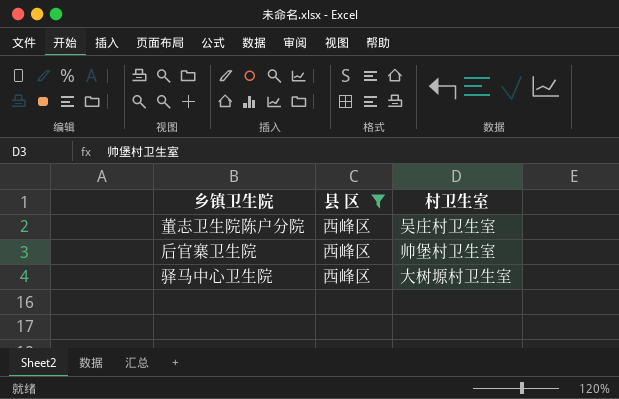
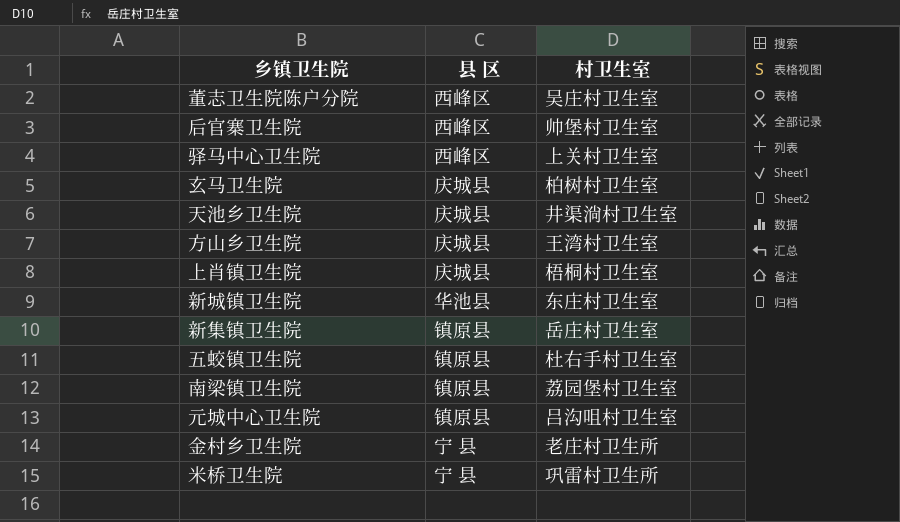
filter: 县 区 = 西峰区 -> none
驿马中心卫生院 | 村卫生室: 大树塬村卫生室 -> 上关村卫生室

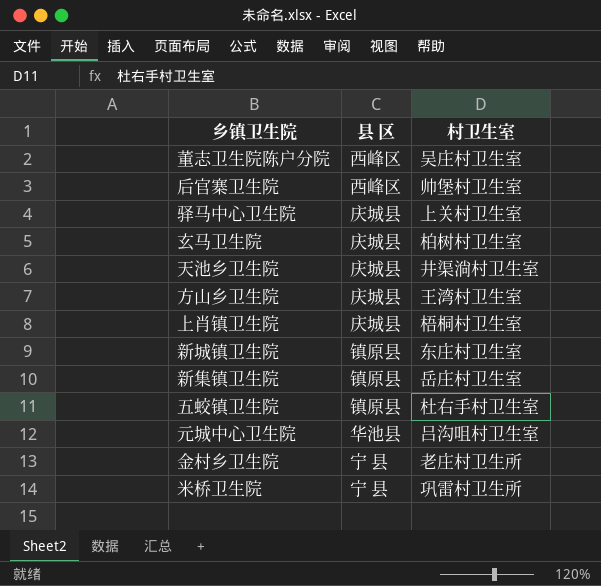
row 南梁镇卫生院: 镇原县 | 荔园堡村卫生室 -> none
驿马中心卫生院 | 县 区: 西峰区 -> 庆城县
新城镇卫生院 | 县 区: 华池县 -> 镇原县
元城中心卫生院 | 县 区: 镇原县 -> 华池县

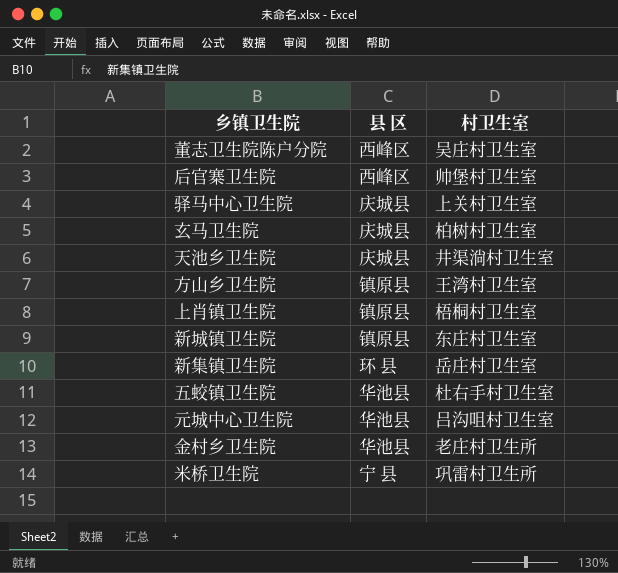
方山乡卫生院 | 县 区: 庆城县 -> 镇原县
上肖镇卫生院 | 县 区: 庆城县 -> 镇原县
新集镇卫生院 | 县 区: 镇原县 -> 环 县
五蛟镇卫生院 | 县 区: 镇原县 -> 华池县
金村乡卫生院 | 县 区: 宁 县 -> 华池县

